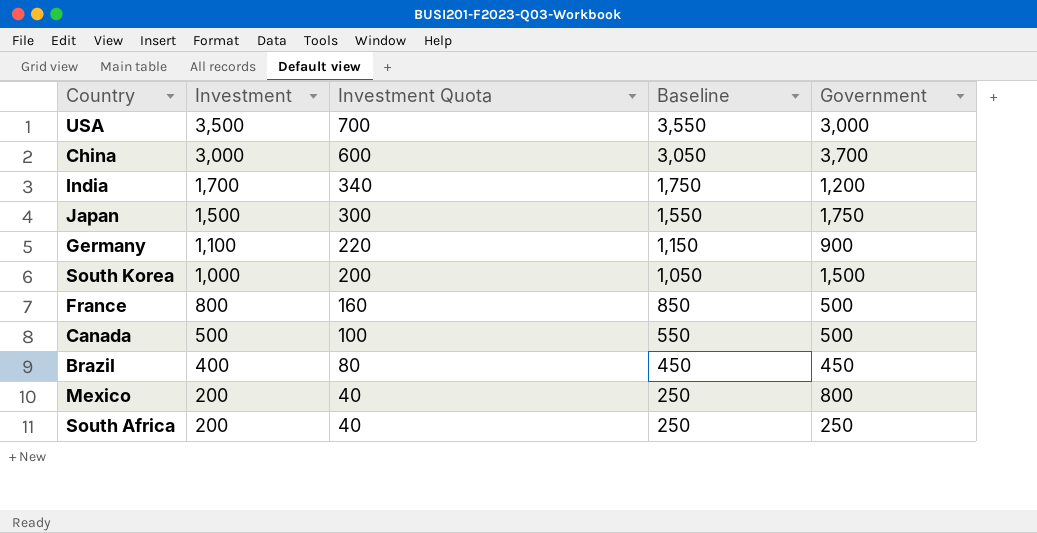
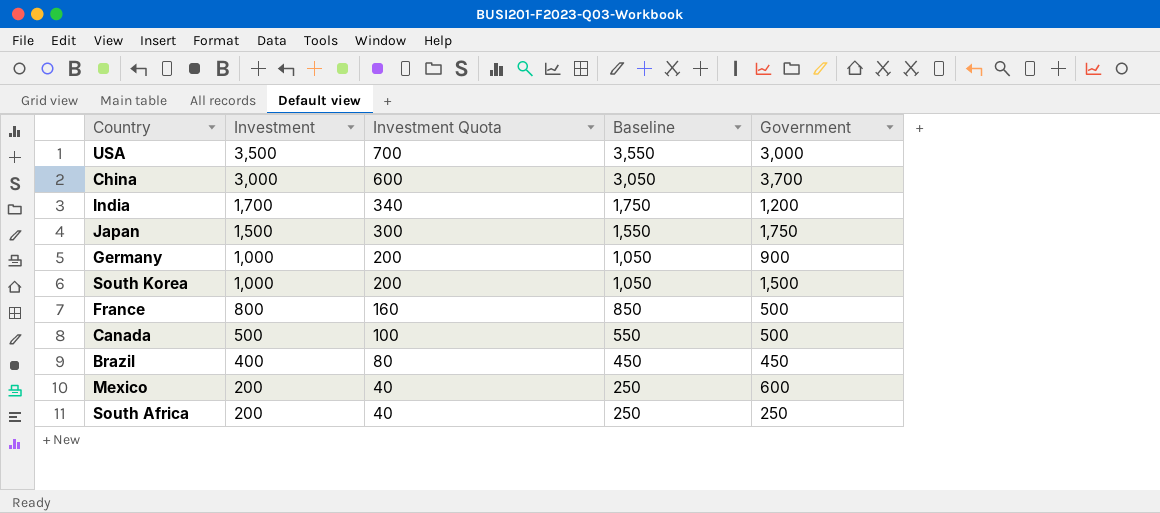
Germany | Investment: 1,100 -> 1,000
Germany | Investment Quota: 220 -> 200
Germany | Baseline: 1,150 -> 1,050
Mexico | Government: 800 -> 600

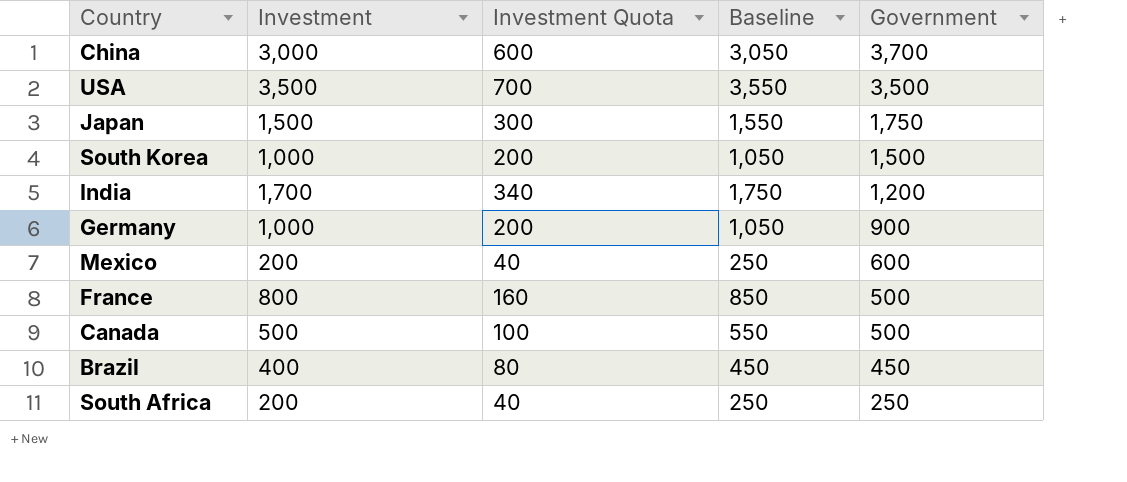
row order: Investment descending -> Government descending
USA | Government: 3,000 -> 3,500

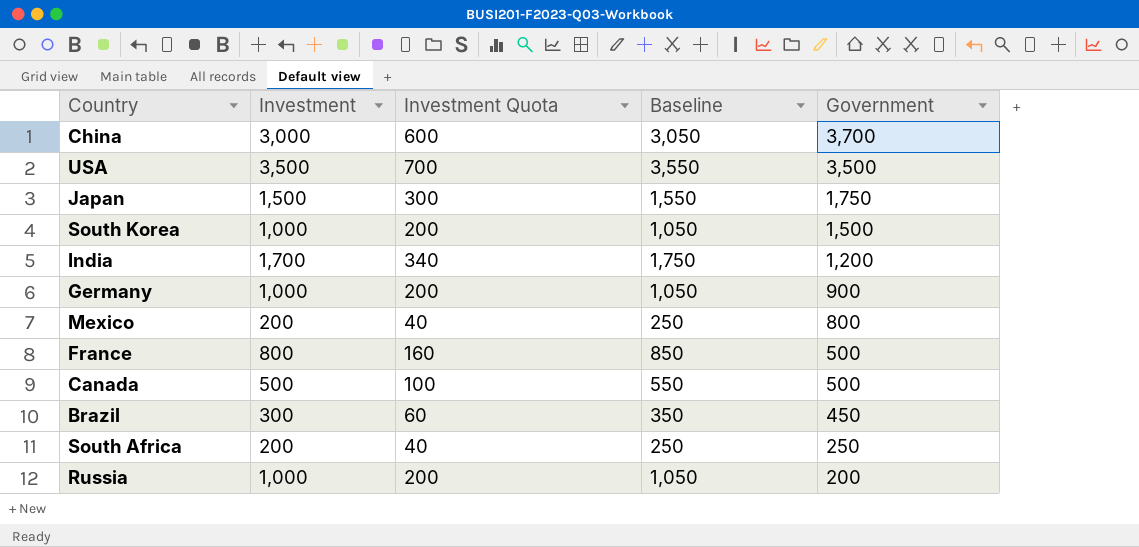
Mexico | Government: 600 -> 800
Brazil | Investment: 400 -> 300
Brazil | Investment Quota: 80 -> 60
Brazil | Baseline: 450 -> 350
row Russia: none -> 1,000 | 200 | 1,050 | 200

